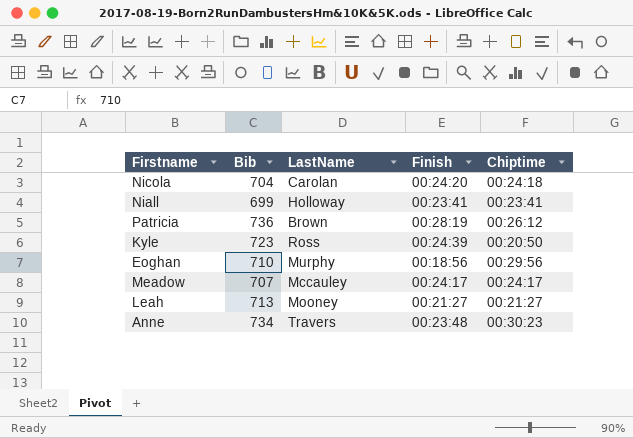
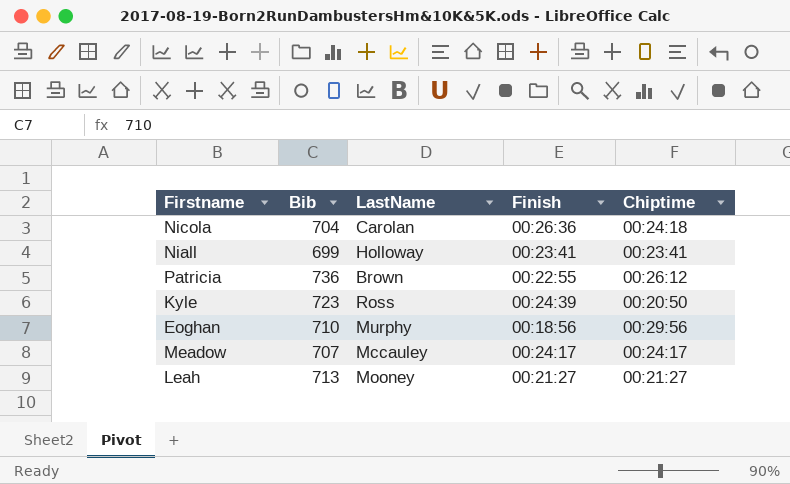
row Anne: 734 | Travers | 00:23:48 | 00:30:23 -> none
Nicola | Finish: 00:24:20 -> 00:26:36
Patricia | Finish: 00:28:19 -> 00:22:55

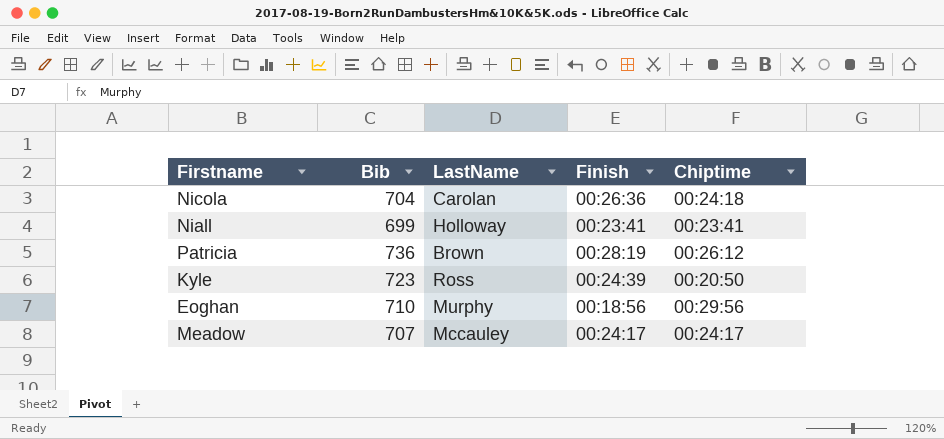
row Leah: 713 | Mooney | 00:21:27 | 00:21:27 -> none
Patricia | Finish: 00:22:55 -> 00:28:19

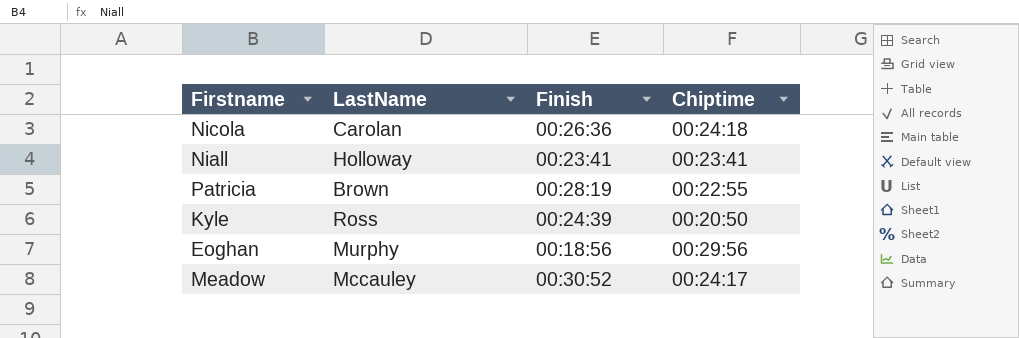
column Bib | position: 2 -> none
Patricia | Chiptime: 00:26:12 -> 00:22:55
Meadow | Finish: 00:24:17 -> 00:30:52

